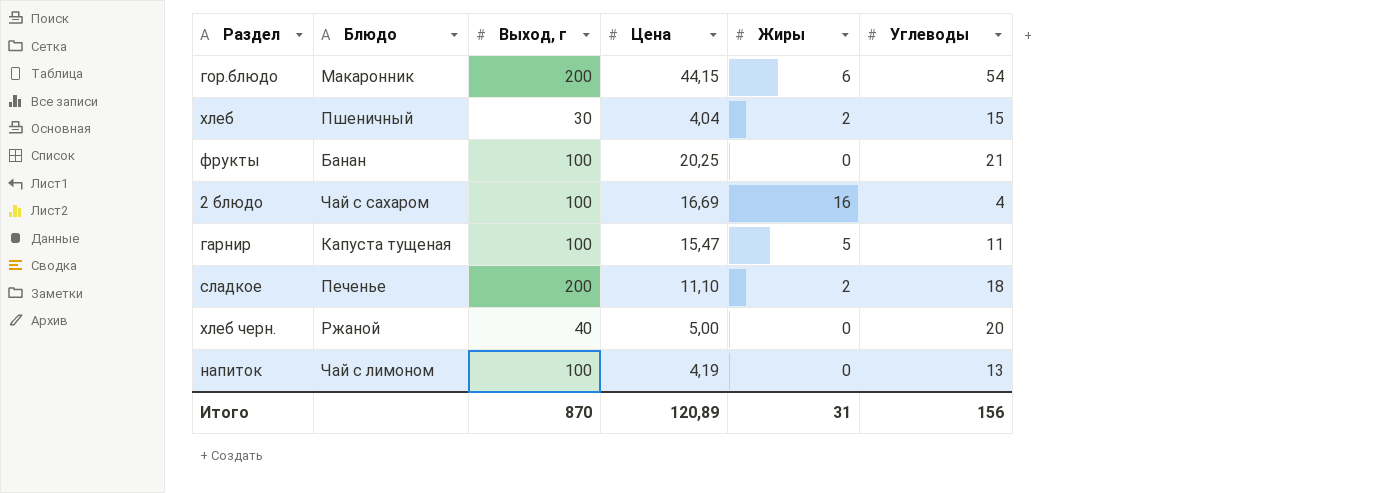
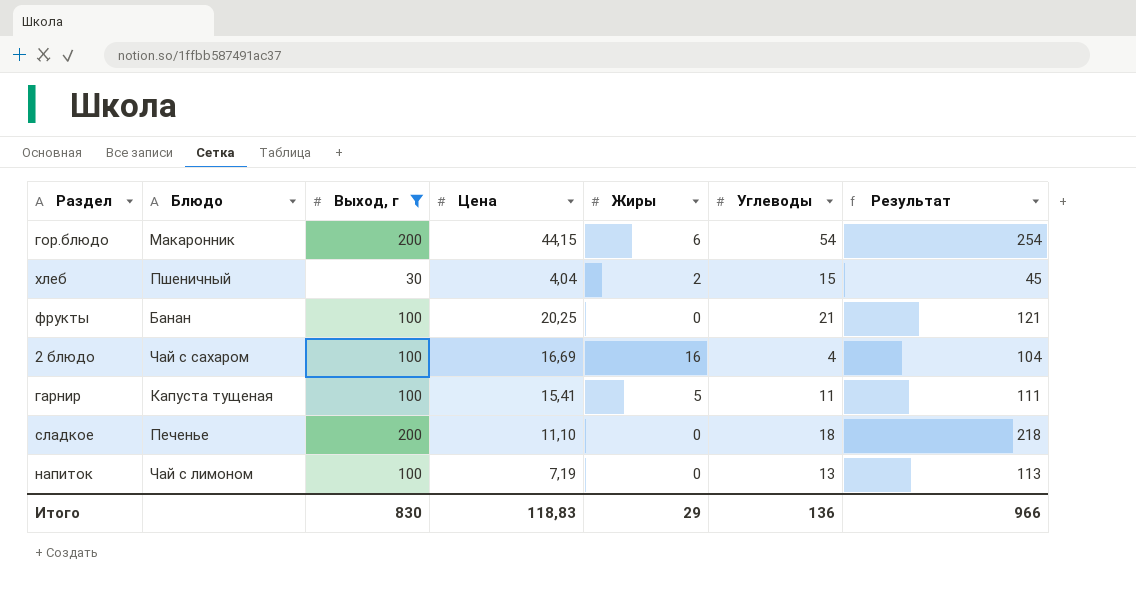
filter: none -> Выход, г != 40
column Результат | formula: none -> [Выход, г] + [Углеводы]
гарнир | Цена: 15,47 -> 15,41
сладкое | Жиры: 2 -> 0
напиток | Цена: 4,19 -> 7,19
Итого | Выход, г: 870 -> 830
Итого | Цена: 120,89 -> 118,83
Итого | Жиры: 31 -> 29
Итого | Углеводы: 156 -> 136

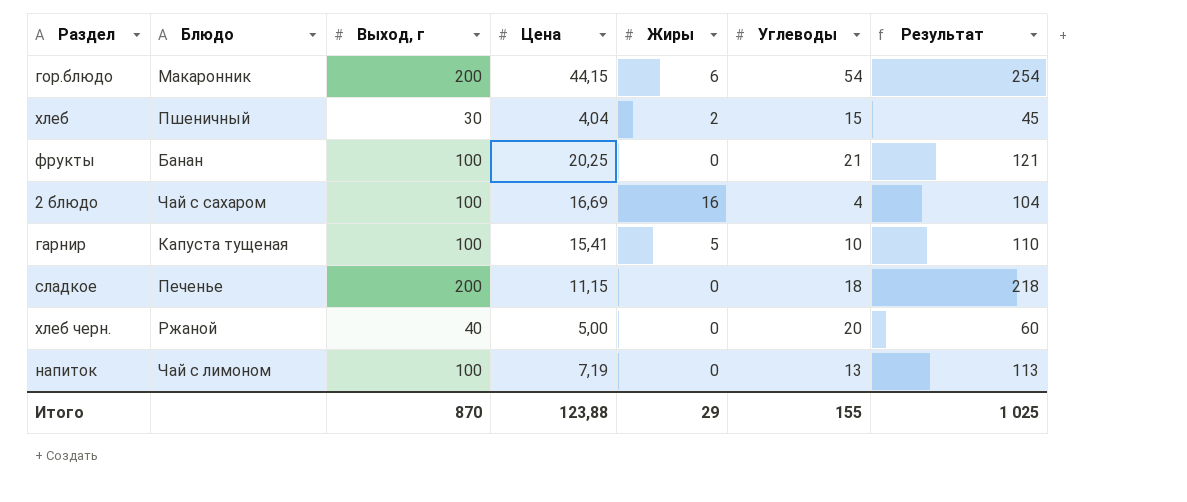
filter: Выход, г != 40 -> none
гарнир | Углеводы: 11 -> 10
гарнир | Результат: 111 -> 110
сладкое | Цена: 11,10 -> 11,15
Итого | Выход, г: 830 -> 870
Итого | Цена: 118,83 -> 123,88
Итого | Углеводы: 136 -> 155
Итого | Результат: 966 -> 1 025

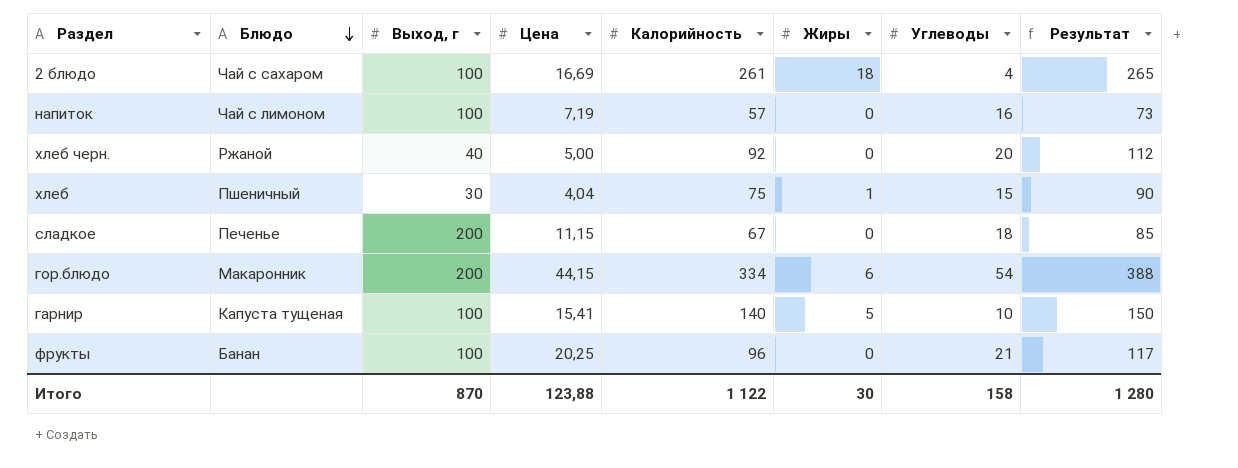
row order: none -> Блюдо descending
column Калорийность | position: none -> 5
column Результат | formula: [Выход, г] + [Углеводы] -> [Калорийность] + [Углеводы]
2 блюдо | Жиры: 16 -> 18
напиток | Углеводы: 13 -> 16
хлеб | Жиры: 2 -> 1
Итого | Жиры: 29 -> 30
Итого | Углеводы: 155 -> 158
Итого | Результат: 1 025 -> 1 280

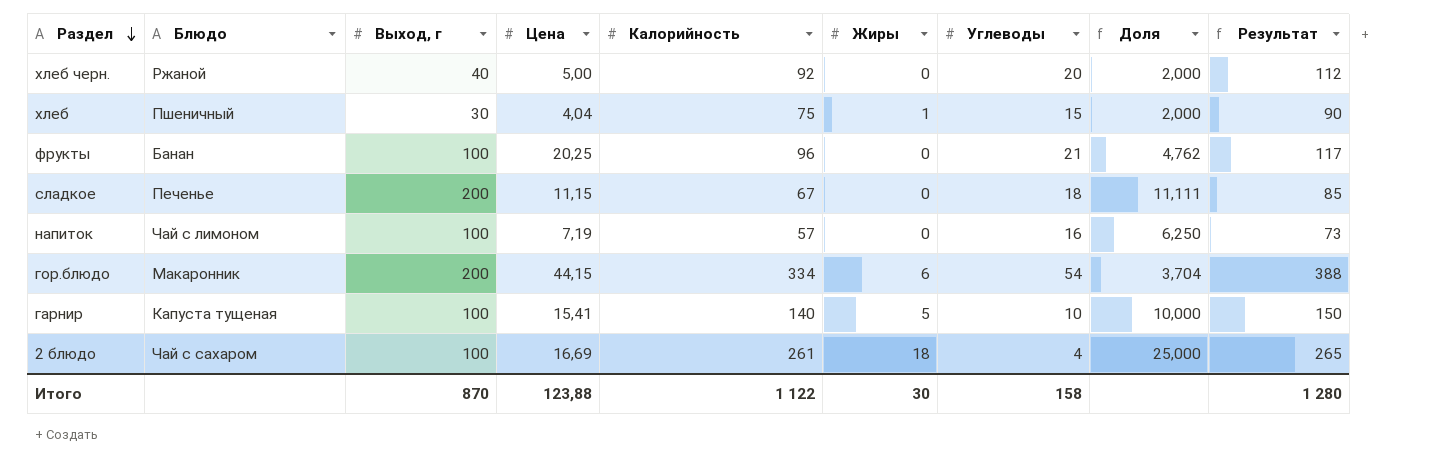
row order: Блюдо descending -> Раздел descending
column Доля | formula: none -> [Выход, г] / [Углеводы]

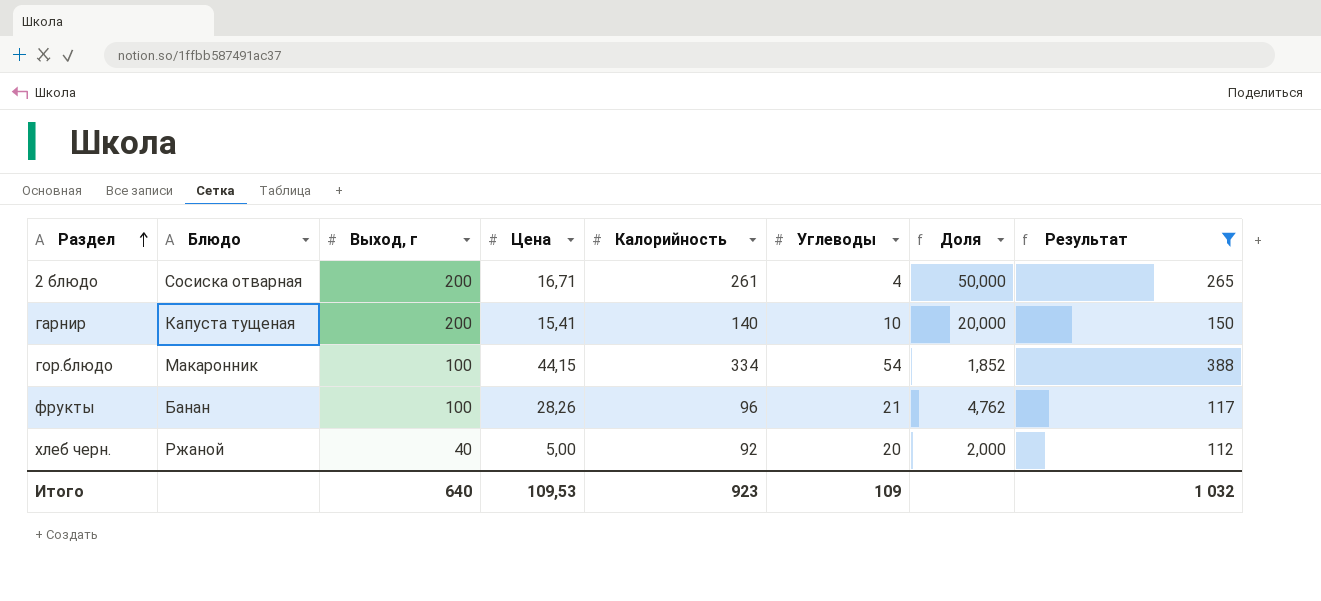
filter: none -> Результат >= 112
row order: Раздел descending -> Раздел ascending
column Жиры | position: 6 -> none
2 блюдо | Блюдо: Чай с сахаром -> Сосиска отварная
2 блюдо | Выход, г: 100 -> 200
2 блюдо | Цена: 16,69 -> 16,71
2 блюдо | Доля: 25,000 -> 50,000
гарнир | Выход, г: 100 -> 200
гарнир | Доля: 10,000 -> 20,000
гор.блюдо | Выход, г: 200 -> 100
гор.блюдо | Доля: 3,704 -> 1,852
фрукты | Цена: 20,25 -> 28,26
Итого | Выход, г: 870 -> 640
Итого | Цена: 123,88 -> 109,53
Итого | Калорийность: 1 122 -> 923
Итого | Углеводы: 158 -> 109
Итого | Результат: 1 280 -> 1 032

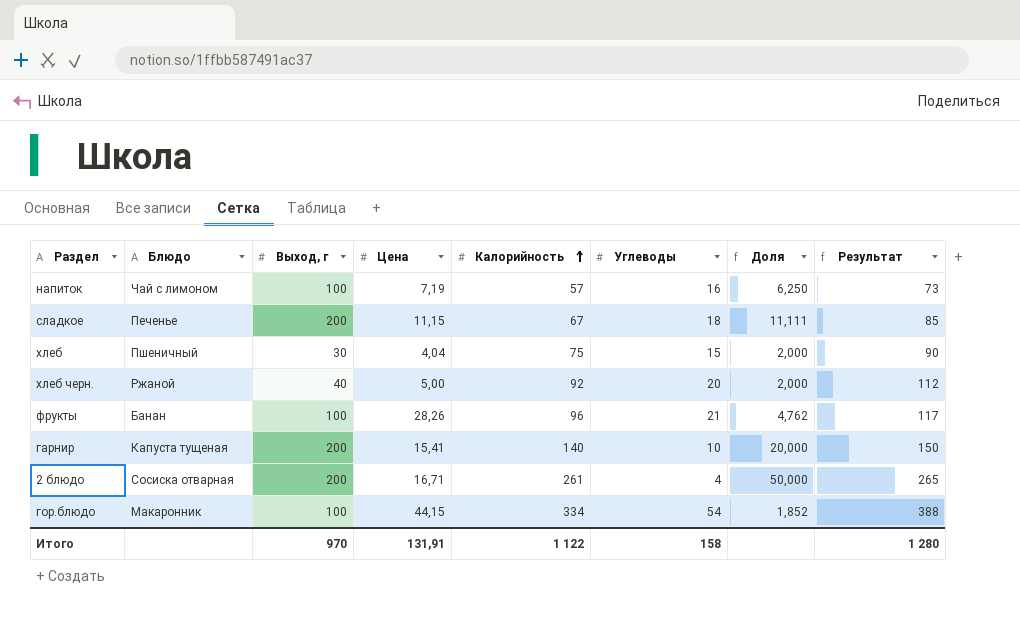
filter: Результат >= 112 -> none
row order: Раздел ascending -> Калорийность ascending
Итого | Выход, г: 640 -> 970
Итого | Цена: 109,53 -> 131,91
Итого | Калорийность: 923 -> 1 122
Итого | Углеводы: 109 -> 158
Итого | Результат: 1 032 -> 1 280

